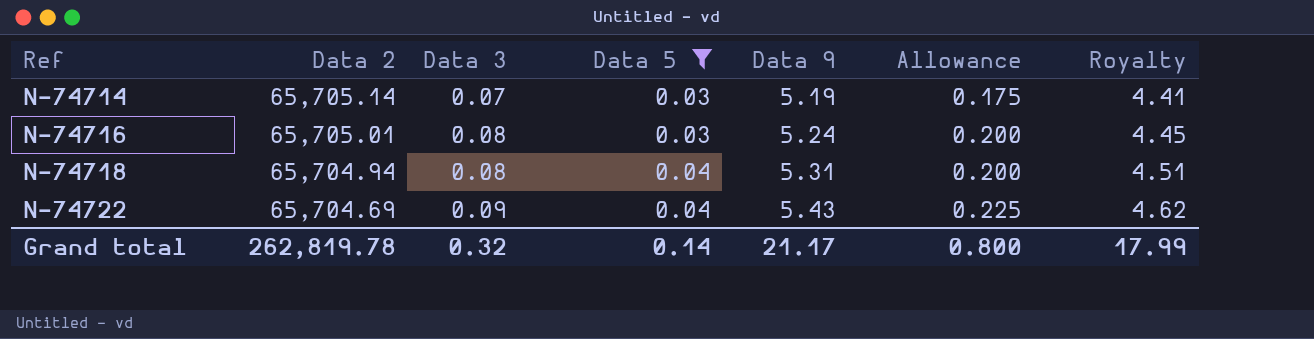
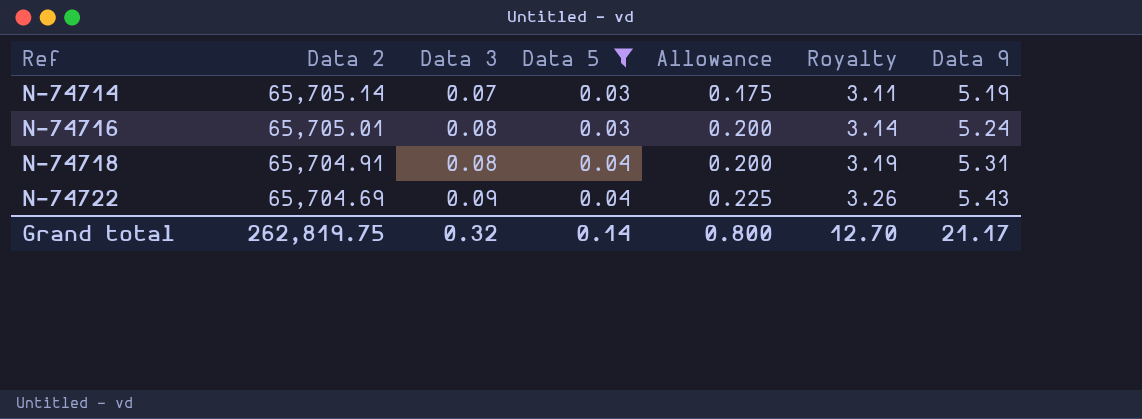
column Royalty | formula: [Data 9] * 0.85 -> [Data 9] * 0.6
column Data 9 | position: 5 -> 7
N-74718 | Data 2: 65,704.94 -> 65,704.91
Grand total | Data 2: 262,819.78 -> 262,819.75
Grand total | Royalty: 17.99 -> 12.70

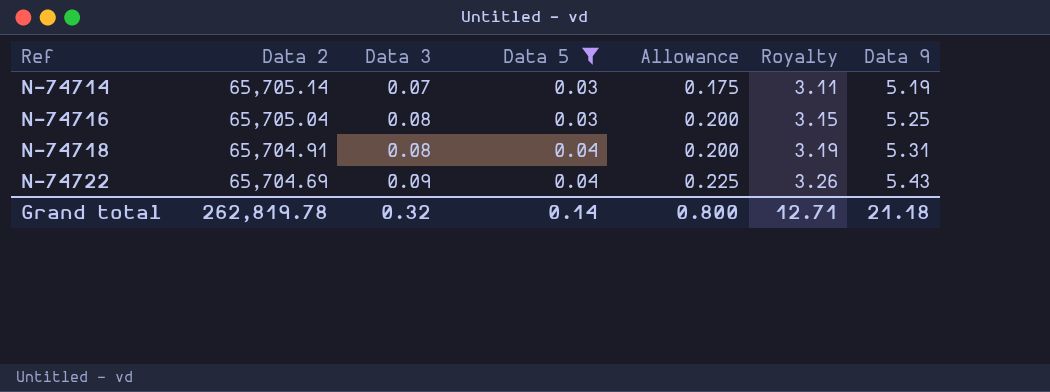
N-74716 | Data 2: 65,705.01 -> 65,705.04
N-74716 | Royalty: 3.14 -> 3.15
N-74716 | Data 9: 5.24 -> 5.25
Grand total | Data 2: 262,819.75 -> 262,819.78
Grand total | Royalty: 12.70 -> 12.71
Grand total | Data 9: 21.17 -> 21.18

